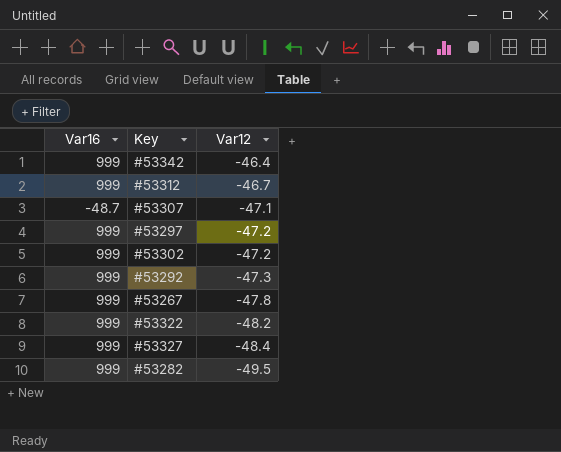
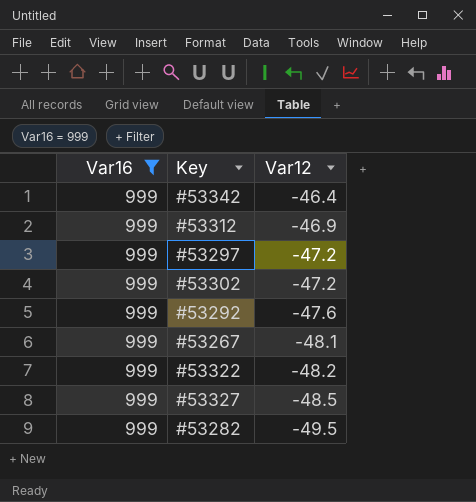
filter: none -> Var16 = 999
#53312 | Var12: -46.7 -> -46.9
#53292 | Var12: -47.3 -> -47.6
#53267 | Var12: -47.8 -> -48.1
#53327 | Var12: -48.4 -> -48.5

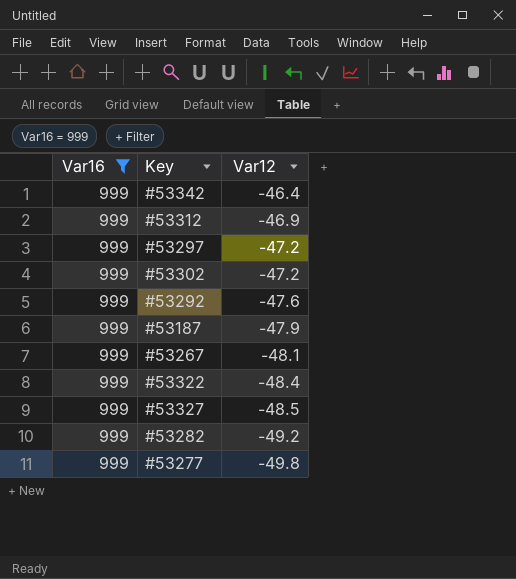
row #53187: none -> 999 | -47.9
#53322 | Var12: -48.2 -> -48.4
#53282 | Var12: -49.5 -> -49.2
row #53277: none -> 999 | -49.8

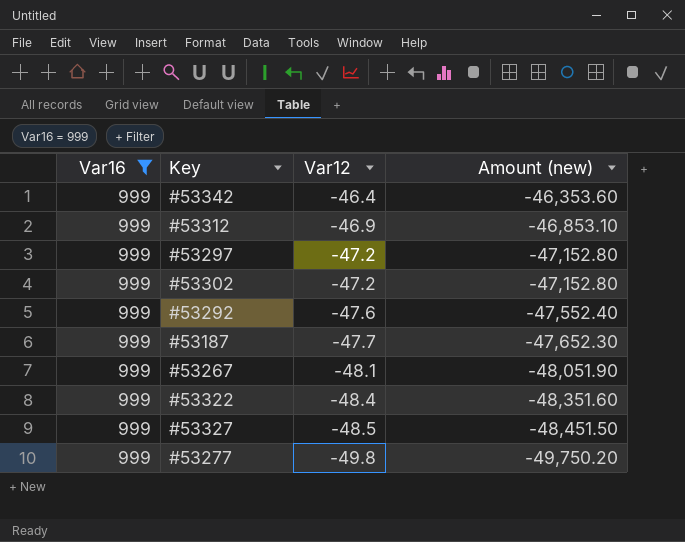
column Amount (new) | formula: none -> [Var16] * [Var12]
row #53282: 999 | -49.2 -> none
#53187 | Var12: -47.9 -> -47.7

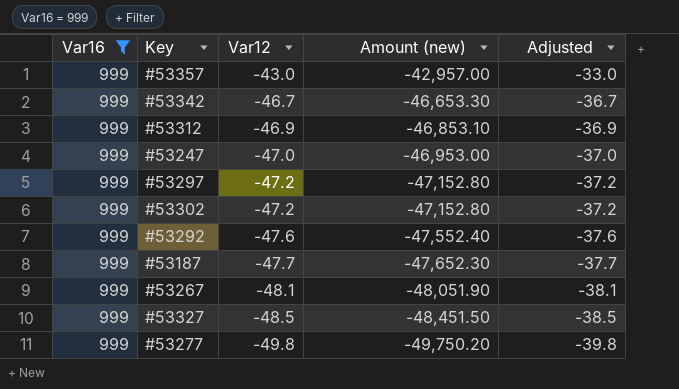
column Adjusted | formula: none -> [Var12] + 10
row #53322: 999 | -48.4 | -48,351.60 -> none
row #53357: none -> 999 | -43.0 | -42,957.00 | -33.0
#53342 | Var12: -46.4 -> -46.7
#53342 | Amount (new): -46,353.60 -> -46,653.30
row #53247: none -> 999 | -47.0 | -46,953.00 | -37.0

